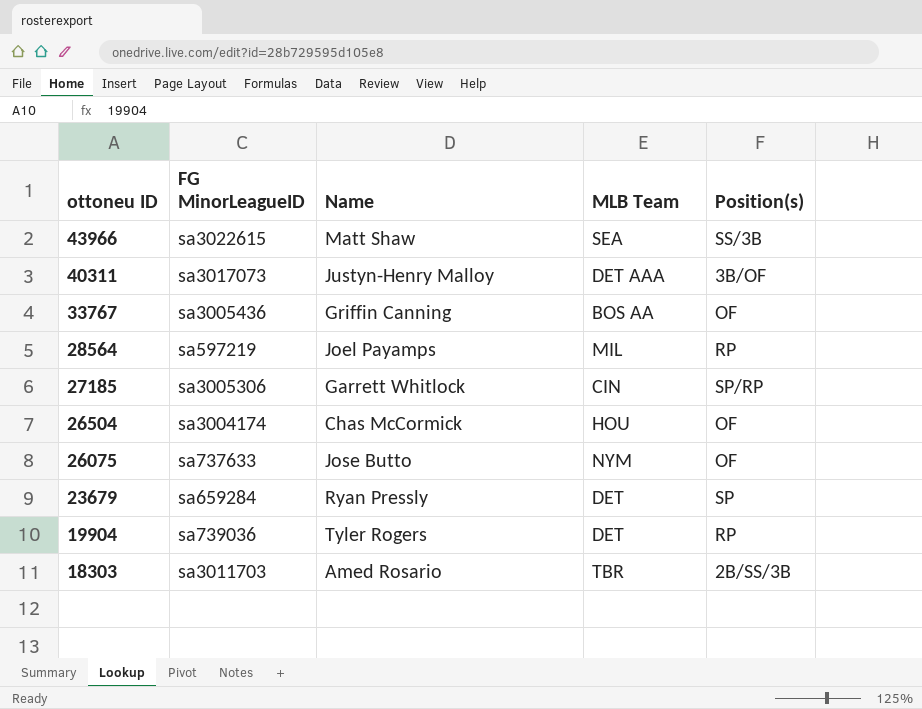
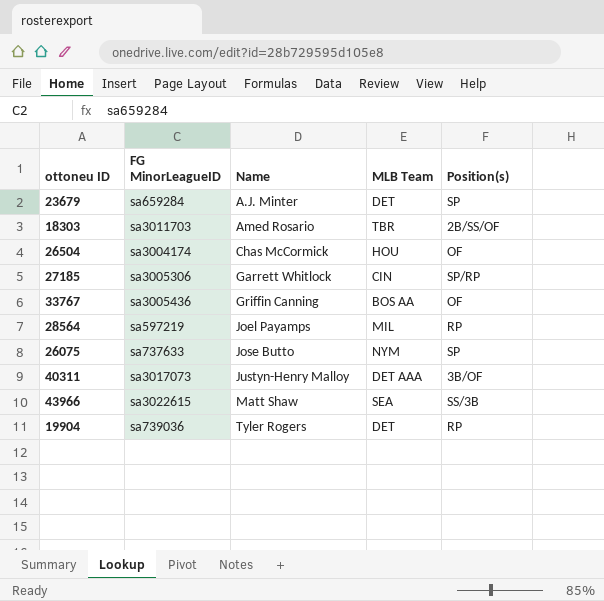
row order: ottoneu ID descending -> Name ascending
23679 | Name: Ryan Pressly -> A.J. Minter
18303 | Position(s): 2B/SS/3B -> 2B/SS/OF
26075 | Position(s): OF -> SP

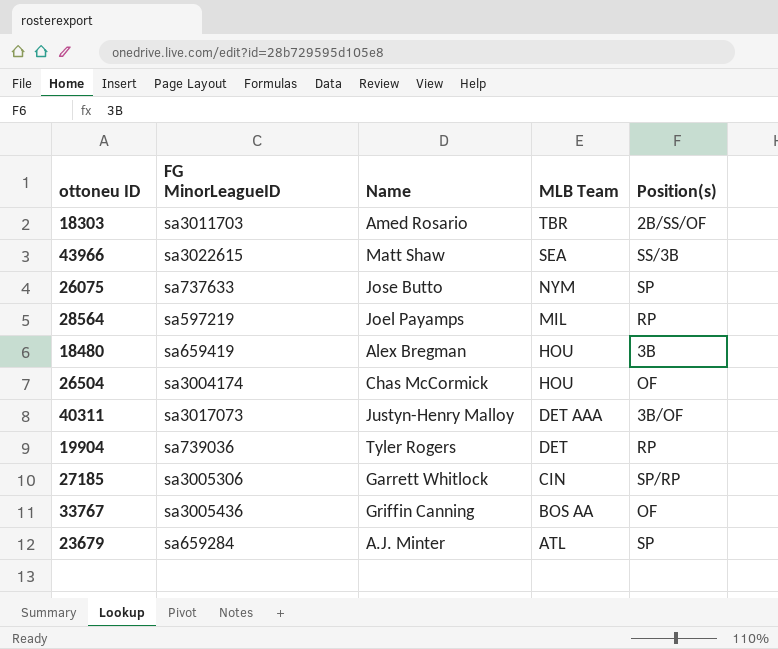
row order: Name ascending -> MLB Team descending
row 18480: none -> sa659419 | Alex Bregman | HOU | 3B
23679 | MLB Team: DET -> ATL

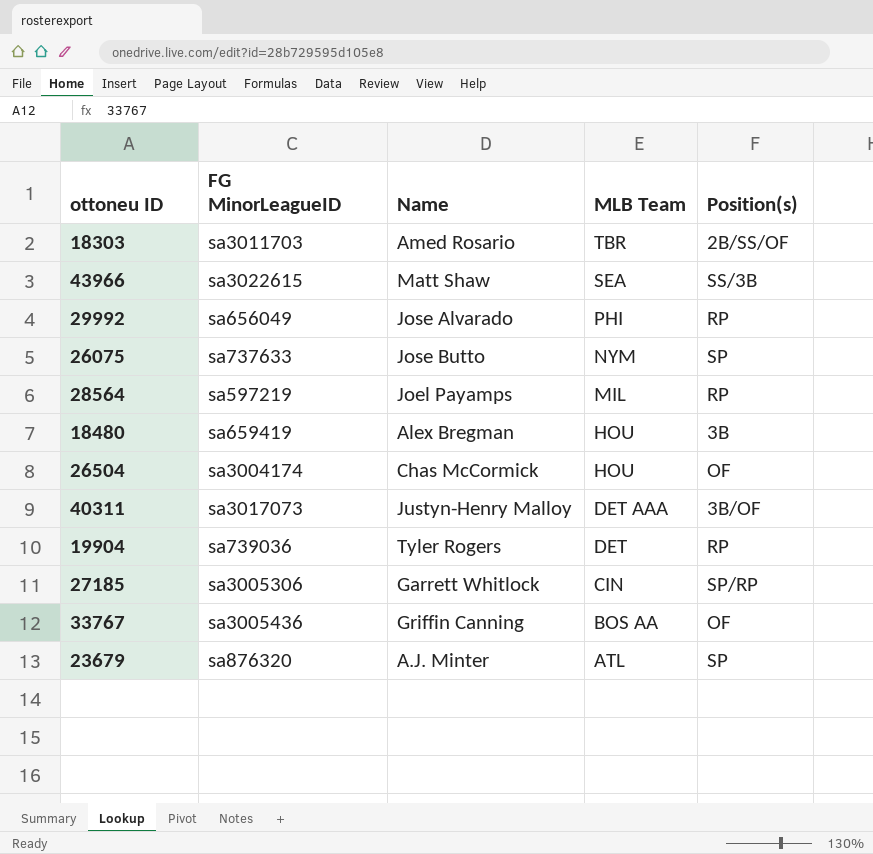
row 29992: none -> sa656049 | Jose Alvarado | PHI | RP
23679 | FG MinorLeagueID: sa659284 -> sa876320

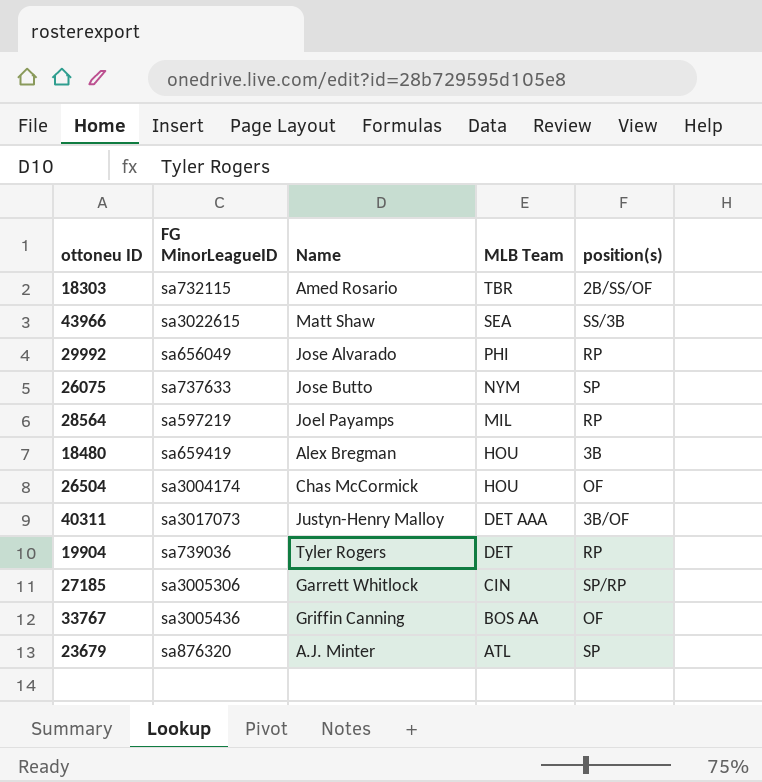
column name: Position(s) -> position(s)
18303 | FG MinorLeagueID: sa3011703 -> sa732115

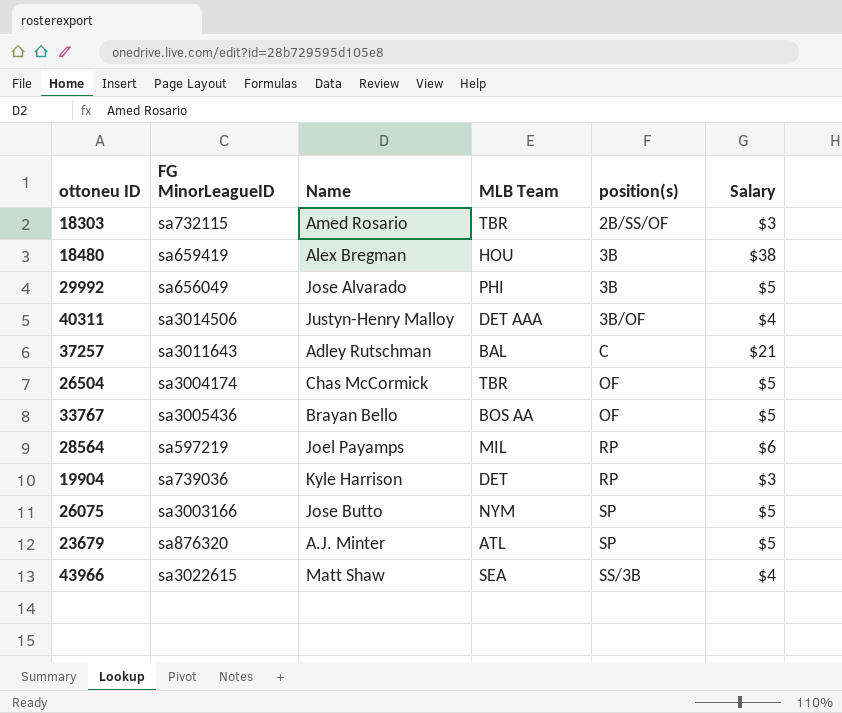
row order: MLB Team descending -> position(s) ascending
column Salary | position: none -> 6
row 27185: sa3005306 | Garrett Whitlock | CIN | SP/RP -> none
29992 | position(s): RP -> 3B
40311 | FG MinorLeagueID: sa3017073 -> sa3014506
row 37257: none -> sa3011643 | Adley Rutschman | BAL | C | $21
26504 | MLB Team: HOU -> TBR
33767 | Name: Griffin Canning -> Brayan Bello
19904 | Name: Tyler Rogers -> Kyle Harrison
26075 | FG MinorLeagueID: sa737633 -> sa3003166

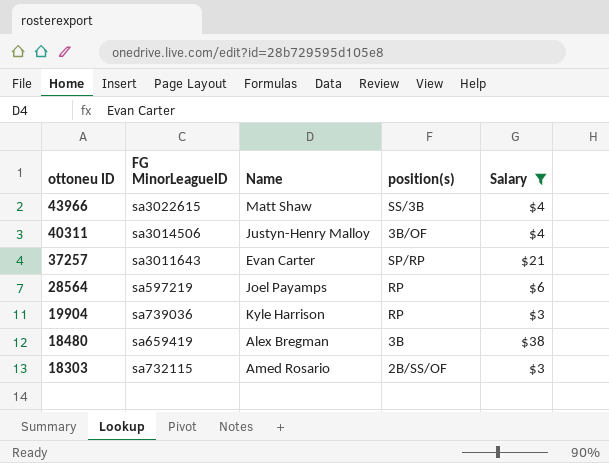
filter: none -> Salary != $5
row order: position(s) ascending -> ottoneu ID descending
column MLB Team | position: 4 -> none
37257 | Name: Adley Rutschman -> Evan Carter
37257 | position(s): C -> SP/RP

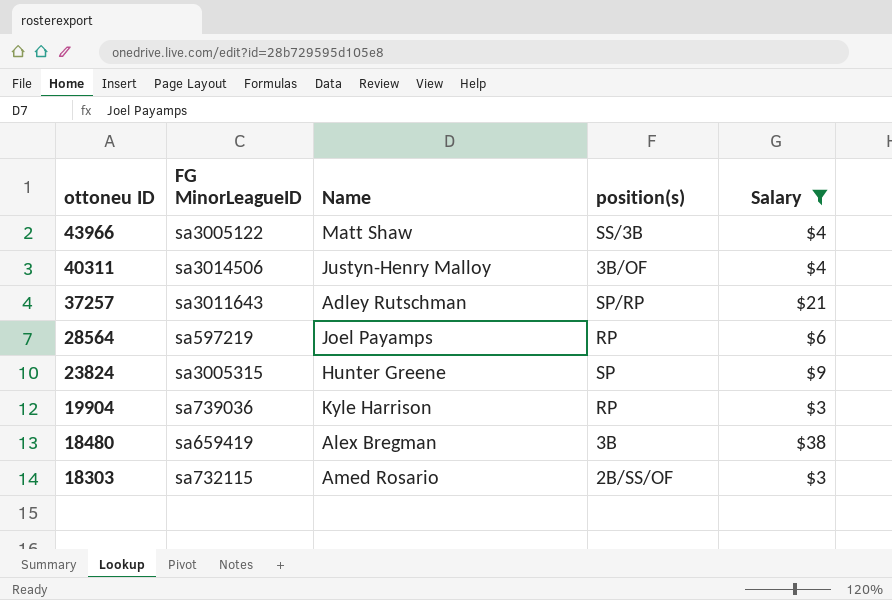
43966 | FG MinorLeagueID: sa3022615 -> sa3005122
37257 | Name: Evan Carter -> Adley Rutschman
row 23824: none -> sa3005315 | Hunter Greene | SP | $9

